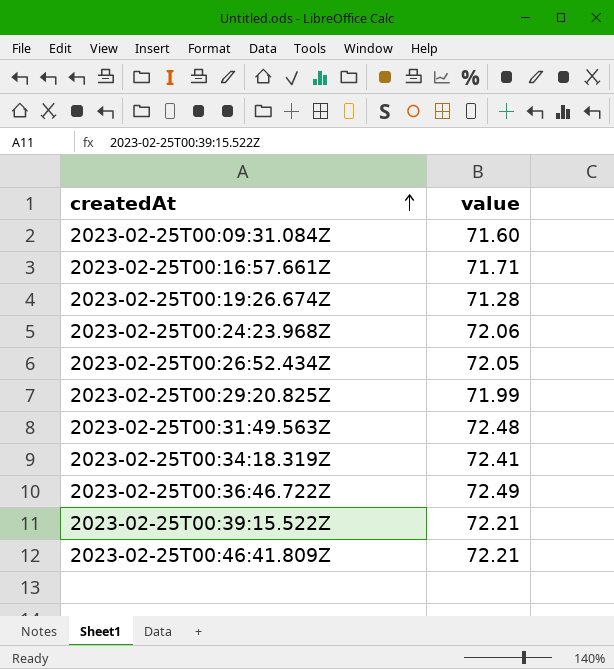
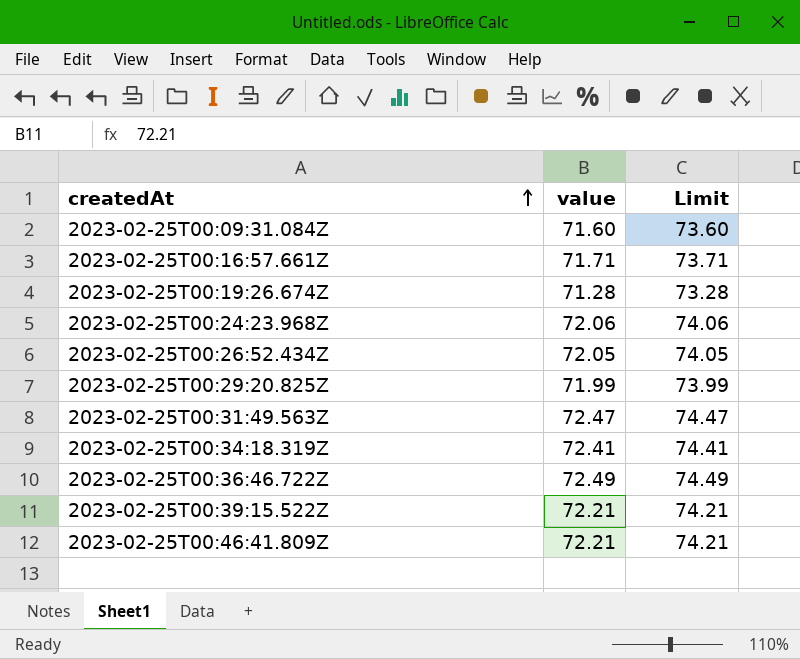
column Limit | formula: none -> [value] + 2
2023-02-25T00:31:49.563Z | value: 72.48 -> 72.47

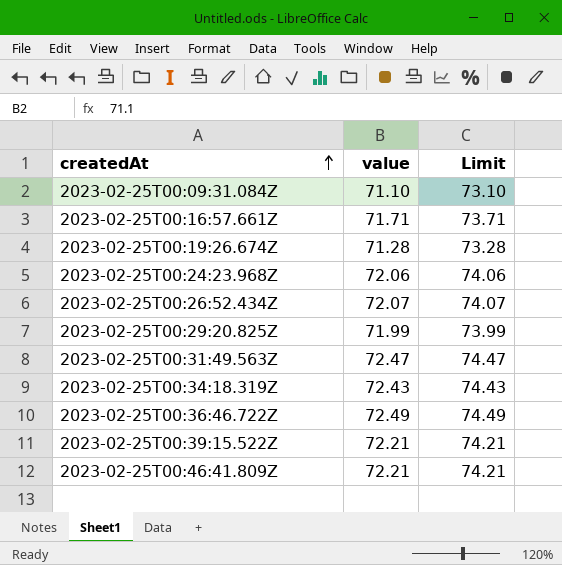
2023-02-25T00:09:31.084Z | value: 71.60 -> 71.10
2023-02-25T00:09:31.084Z | Limit: 73.60 -> 73.10
2023-02-25T00:26:52.434Z | value: 72.05 -> 72.07
2023-02-25T00:26:52.434Z | Limit: 74.05 -> 74.07
2023-02-25T00:34:18.319Z | value: 72.41 -> 72.43
2023-02-25T00:34:18.319Z | Limit: 74.41 -> 74.43

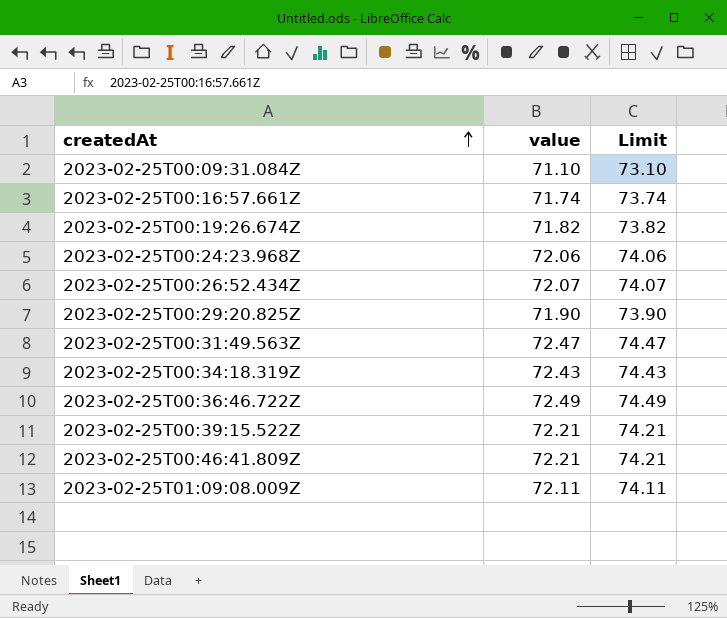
2023-02-25T00:16:57.661Z | value: 71.71 -> 71.74
2023-02-25T00:16:57.661Z | Limit: 73.71 -> 73.74
2023-02-25T00:19:26.674Z | value: 71.28 -> 71.82
2023-02-25T00:19:26.674Z | Limit: 73.28 -> 73.82
2023-02-25T00:29:20.825Z | value: 71.99 -> 71.90
2023-02-25T00:29:20.825Z | Limit: 73.99 -> 73.90
row 2023-02-25T01:09:08.009Z: none -> 72.11 | 74.11

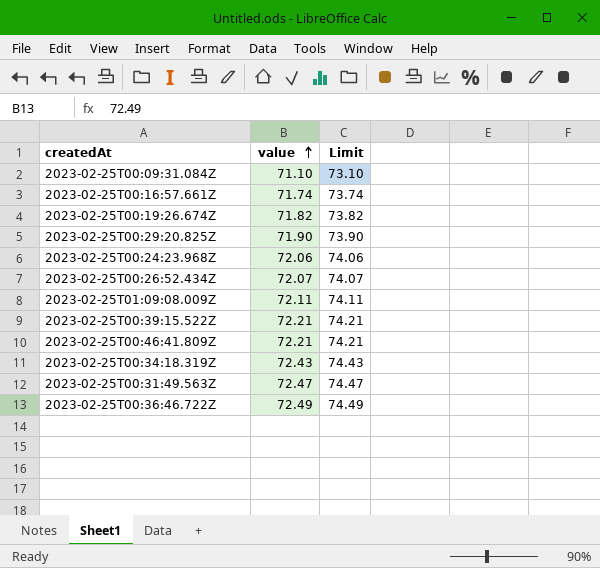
row order: createdAt ascending -> value ascending

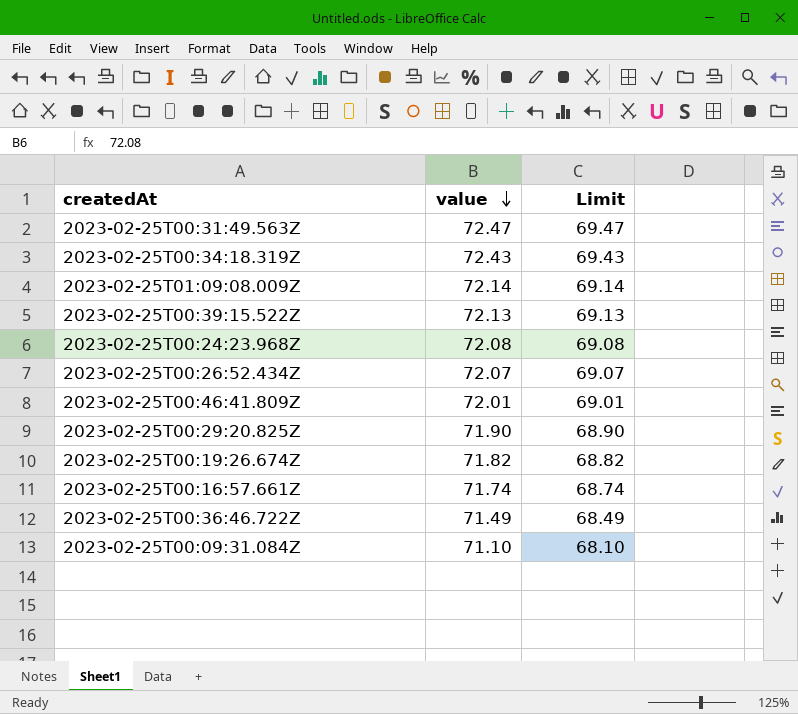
row order: value ascending -> value descending
column Limit | formula: [value] + 2 -> [value] - 3
2023-02-25T01:09:08.009Z | value: 72.11 -> 72.14
2023-02-25T00:39:15.522Z | value: 72.21 -> 72.13
2023-02-25T00:24:23.968Z | value: 72.06 -> 72.08
2023-02-25T00:46:41.809Z | value: 72.21 -> 72.01
2023-02-25T00:36:46.722Z | value: 72.49 -> 71.49

